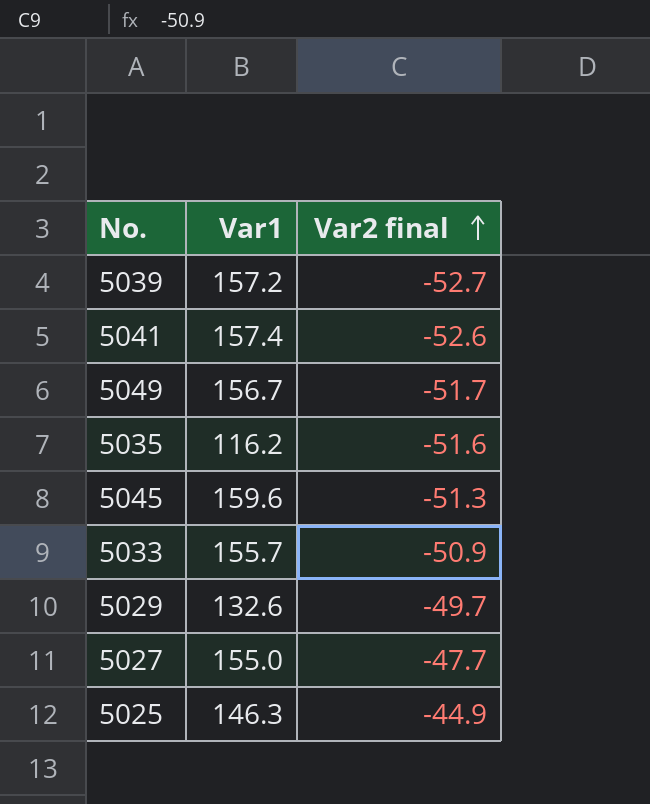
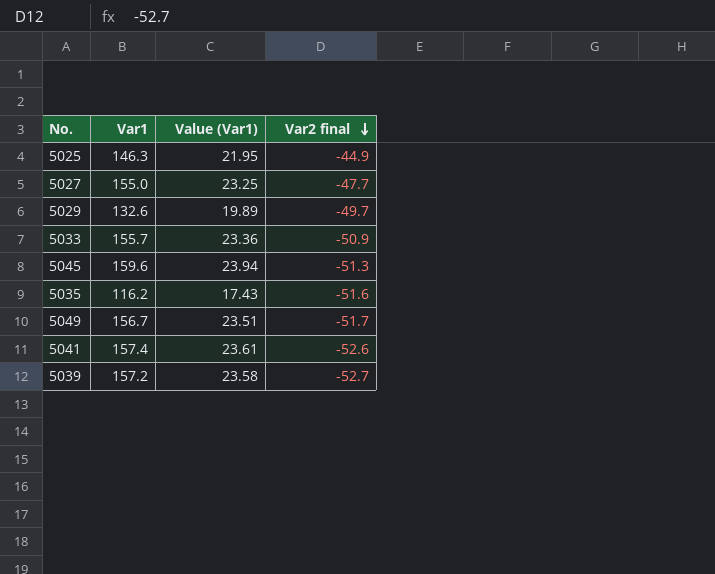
row order: Var2 final ascending -> Var2 final descending
column Value (Var1) | formula: none -> [Var1] * 0.15

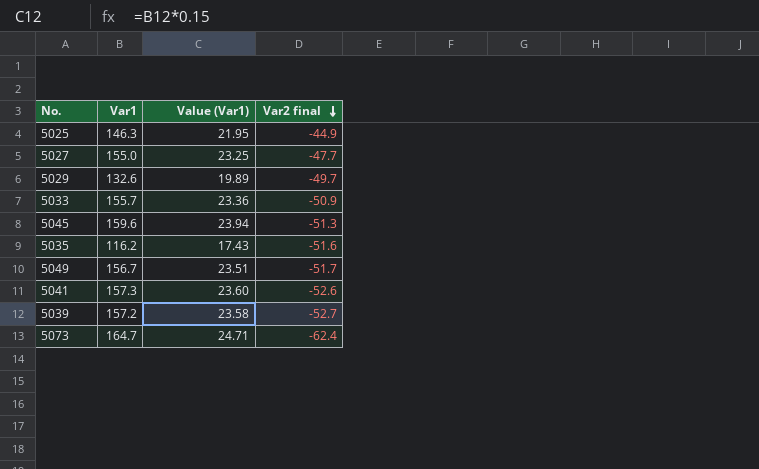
5041 | Var1: 157.4 -> 157.3
5041 | Value (Var1): 23.61 -> 23.60
row 5073: none -> 164.7 | 24.71 | -62.4

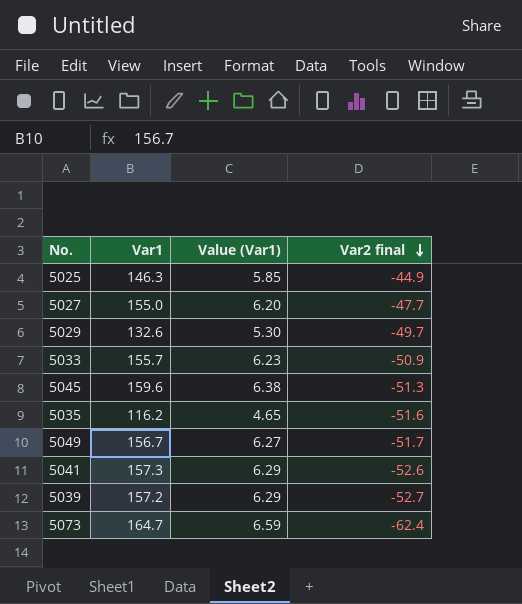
column Value (Var1) | formula: [Var1] * 0.15 -> [Var1] * 0.04

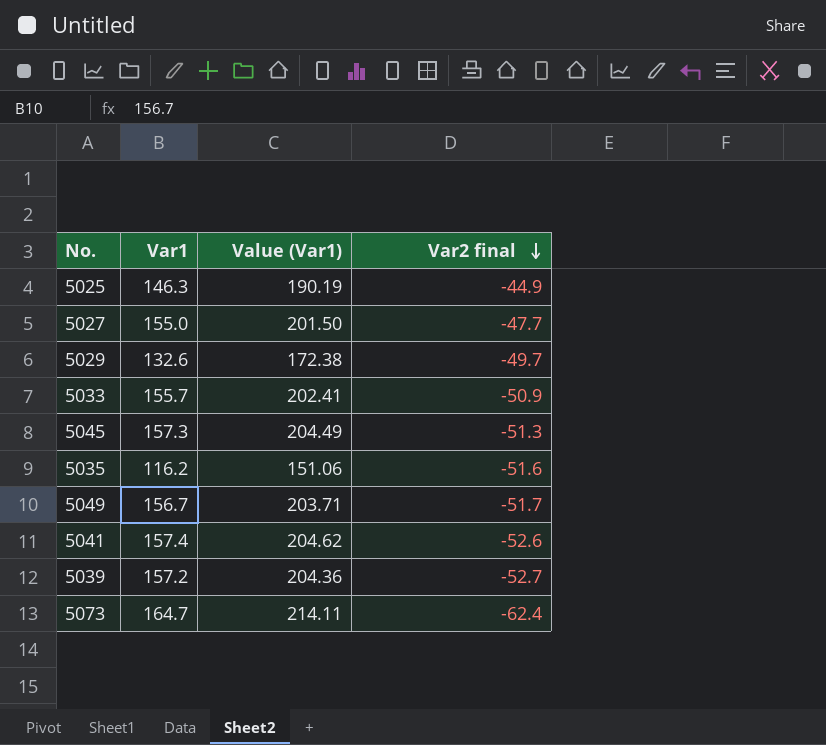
column Value (Var1) | formula: [Var1] * 0.04 -> [Var1] * 1.3
5045 | Var1: 159.6 -> 157.3
5041 | Var1: 157.3 -> 157.4

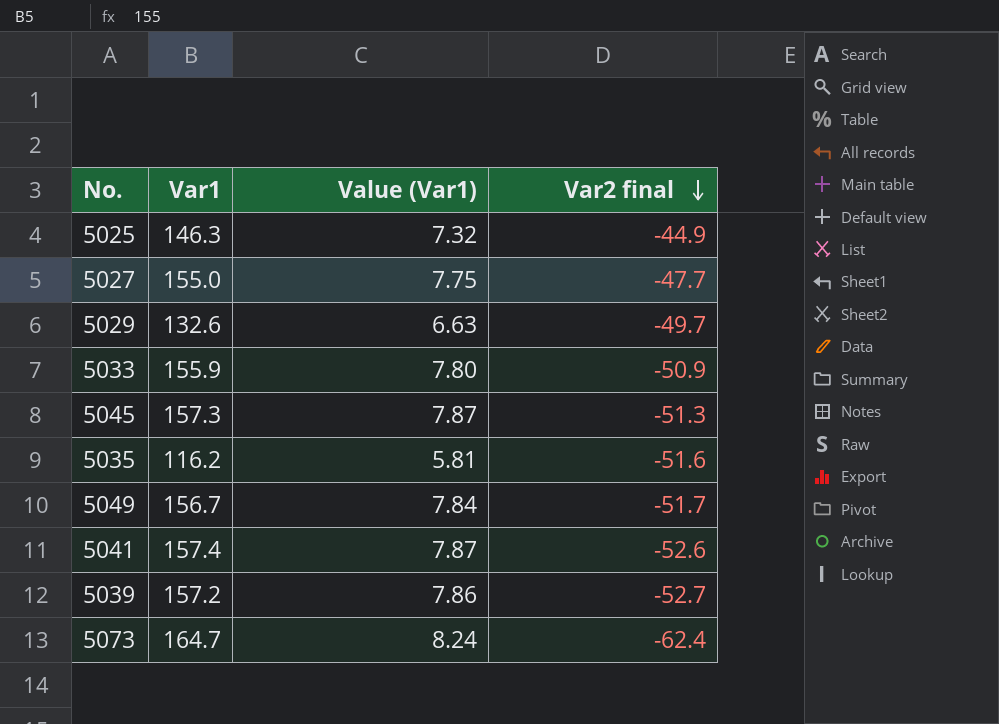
column Value (Var1) | formula: [Var1] * 1.3 -> [Var1] * 0.05
5033 | Var1: 155.7 -> 155.9

